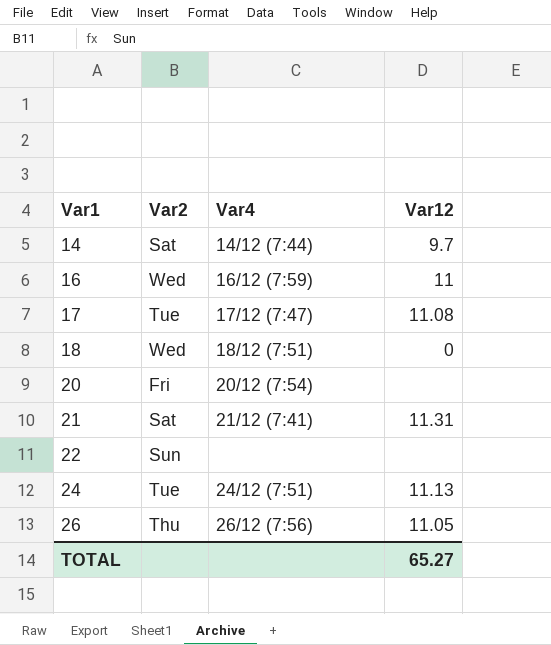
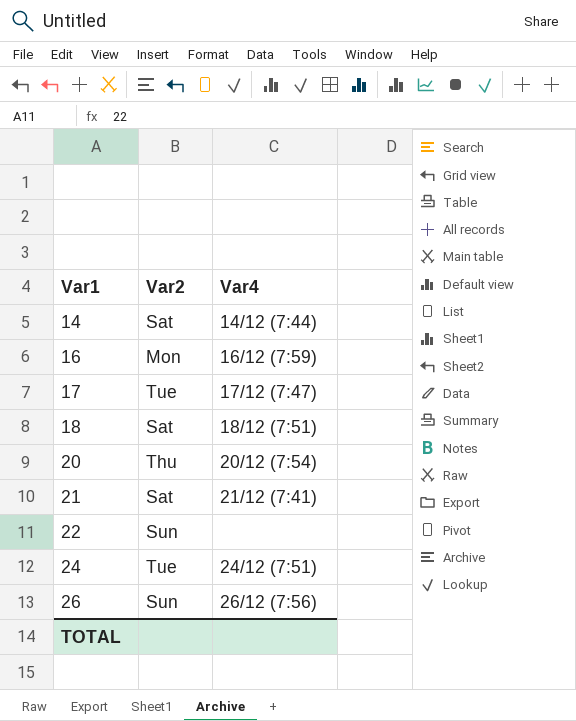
column Var12 | position: 4 -> none
16 | Var2: Wed -> Mon
18 | Var2: Wed -> Sat
20 | Var2: Fri -> Thu
26 | Var2: Thu -> Sun

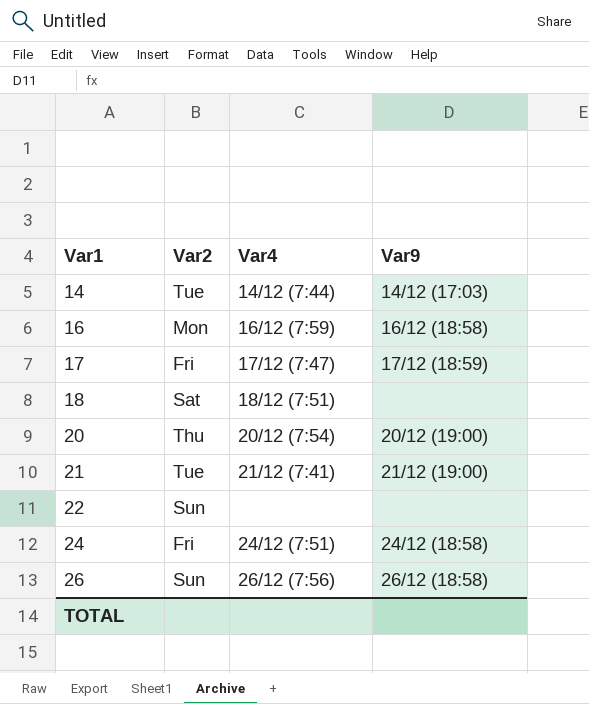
column Var9 | position: none -> 4
14 | Var2: Sat -> Tue
17 | Var2: Tue -> Fri
21 | Var2: Sat -> Tue
24 | Var2: Tue -> Fri

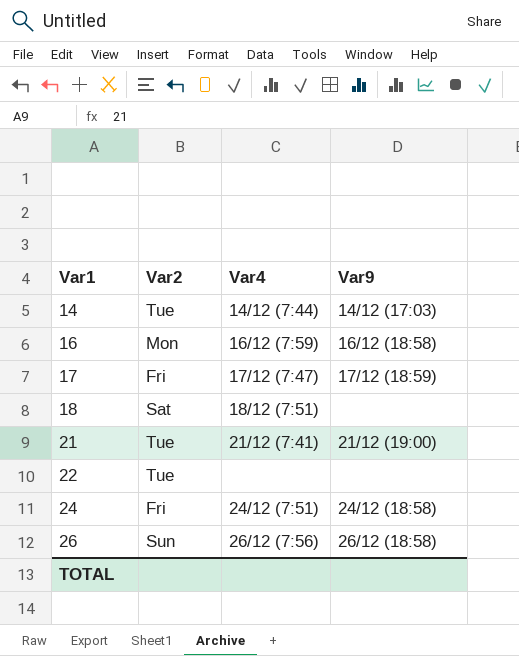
row 20: Thu | 20/12 (7:54) | 20/12 (19:00) -> none
22 | Var2: Sun -> Tue

